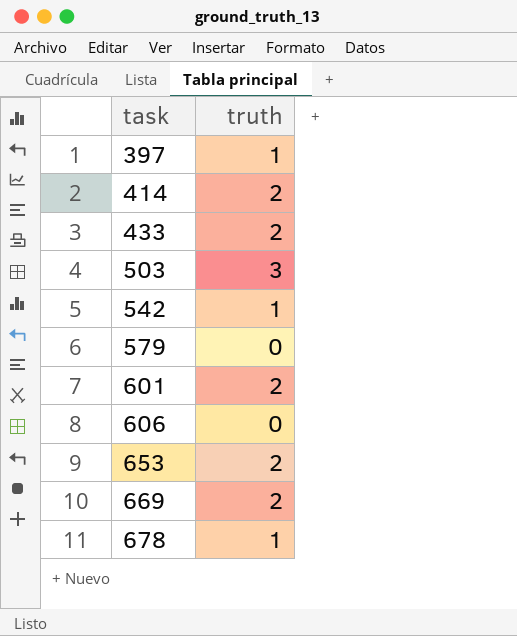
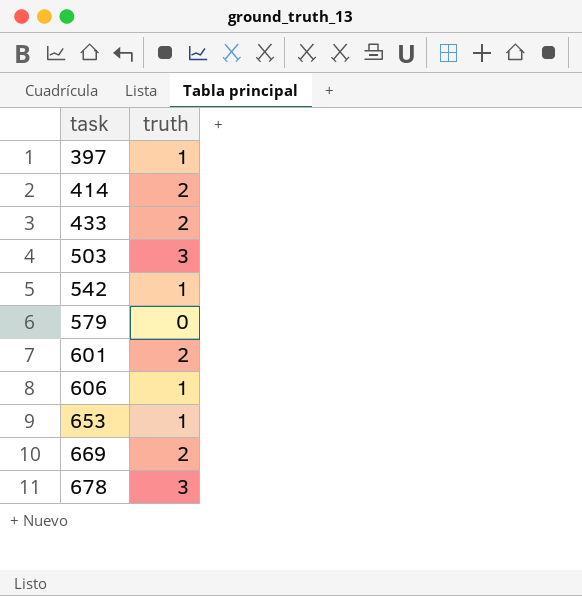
606 | truth: 0 -> 1
653 | truth: 2 -> 1
678 | truth: 1 -> 3

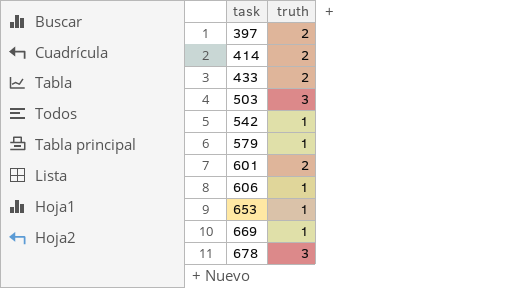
397 | truth: 1 -> 2
579 | truth: 0 -> 1
669 | truth: 2 -> 1

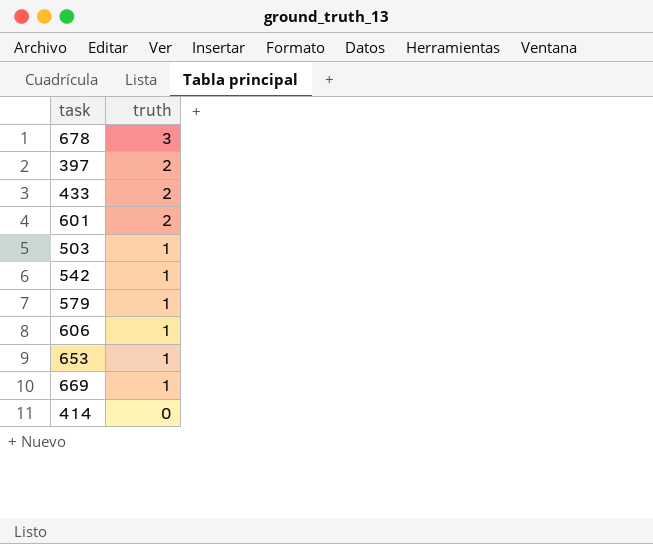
row order: task ascending -> truth descending
503 | truth: 3 -> 1
414 | truth: 2 -> 0

